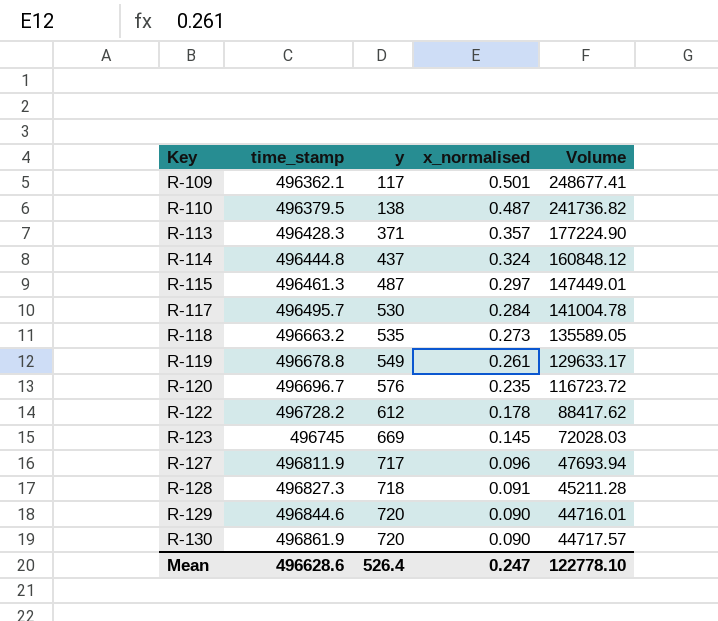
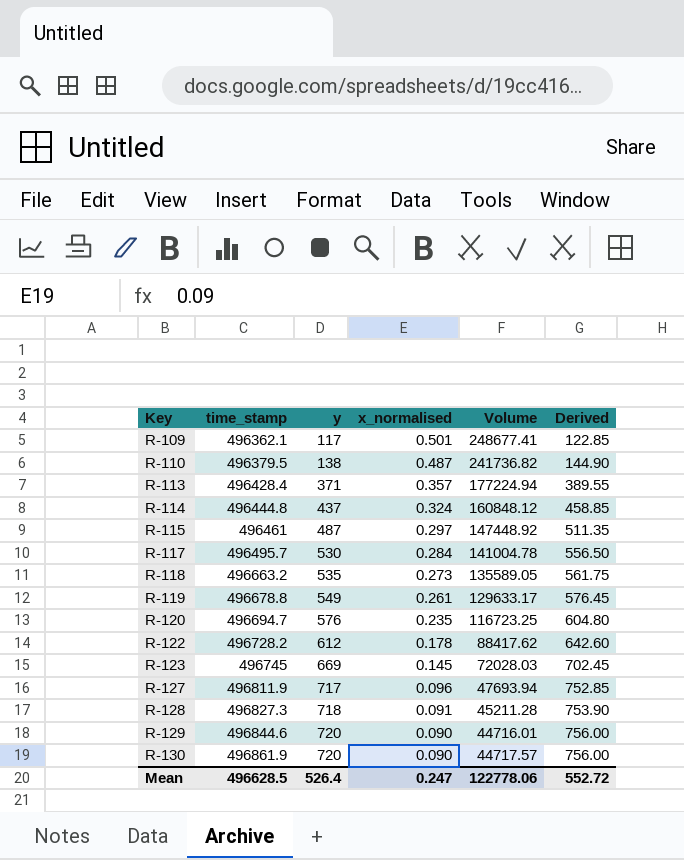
column Derived | formula: none -> [y] * 1.05
R-113 | time_stamp: 496428.3 -> 496428.4
R-113 | Volume: 177224.90 -> 177224.94
R-115 | time_stamp: 496461.3 -> 496461
R-115 | Volume: 147449.01 -> 147448.92
R-120 | time_stamp: 496696.7 -> 496694.7
R-120 | Volume: 116723.72 -> 116723.25
Mean | time_stamp: 496628.6 -> 496628.5
Mean | Volume: 122778.10 -> 122778.06

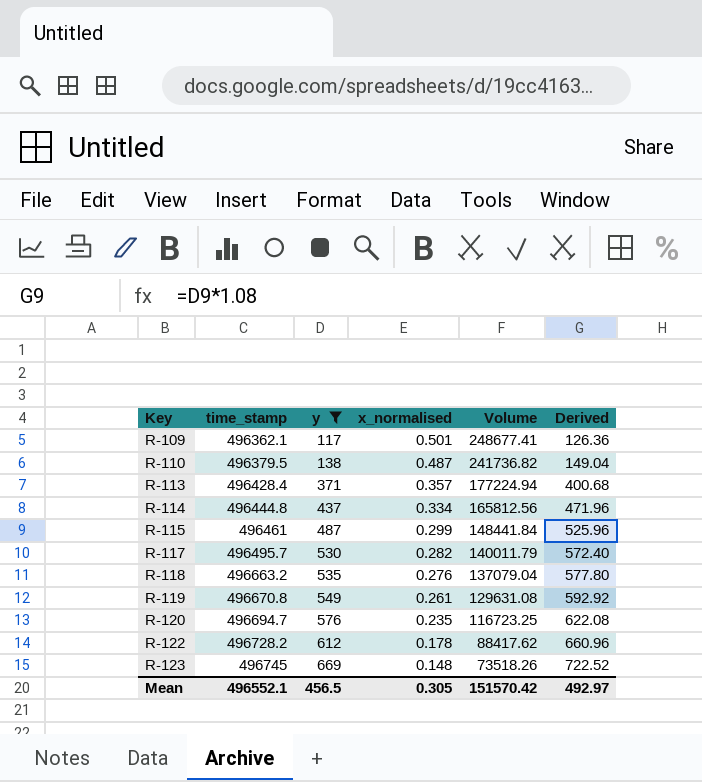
filter: none -> y <= 669
column Derived | formula: [y] * 1.05 -> [y] * 1.08
R-114 | x_normalised: 0.324 -> 0.334
R-114 | Volume: 160848.12 -> 165812.56
R-115 | x_normalised: 0.297 -> 0.299
R-115 | Volume: 147448.92 -> 148441.84
R-117 | x_normalised: 0.284 -> 0.282
R-117 | Volume: 141004.78 -> 140011.79
R-118 | x_normalised: 0.273 -> 0.276
R-118 | Volume: 135589.05 -> 137079.04
R-119 | time_stamp: 496678.8 -> 496670.8
R-119 | Volume: 129633.17 -> 129631.08
R-123 | x_normalised: 0.145 -> 0.148
R-123 | Volume: 72028.03 -> 73518.26
Mean | time_stamp: 496628.5 -> 496552.1
Mean | y: 526.4 -> 456.5
Mean | x_normalised: 0.247 -> 0.305
Mean | Volume: 122778.06 -> 151570.42
Mean | Derived: 552.72 -> 492.97

